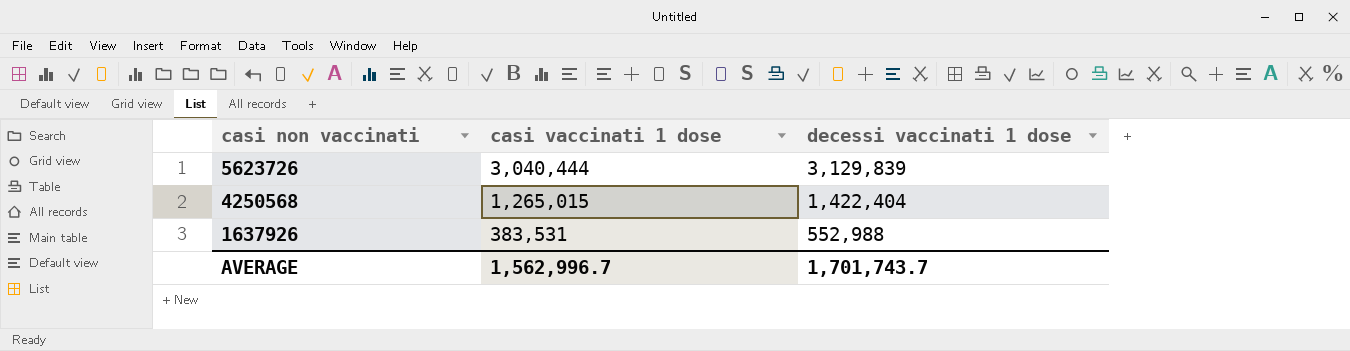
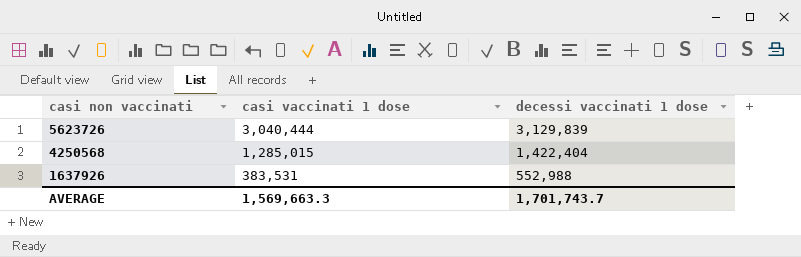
4250568 | casi vaccinati 1 dose: 1,265,015 -> 1,285,015
AVERAGE | casi vaccinati 1 dose: 1,562,996.7 -> 1,569,663.3

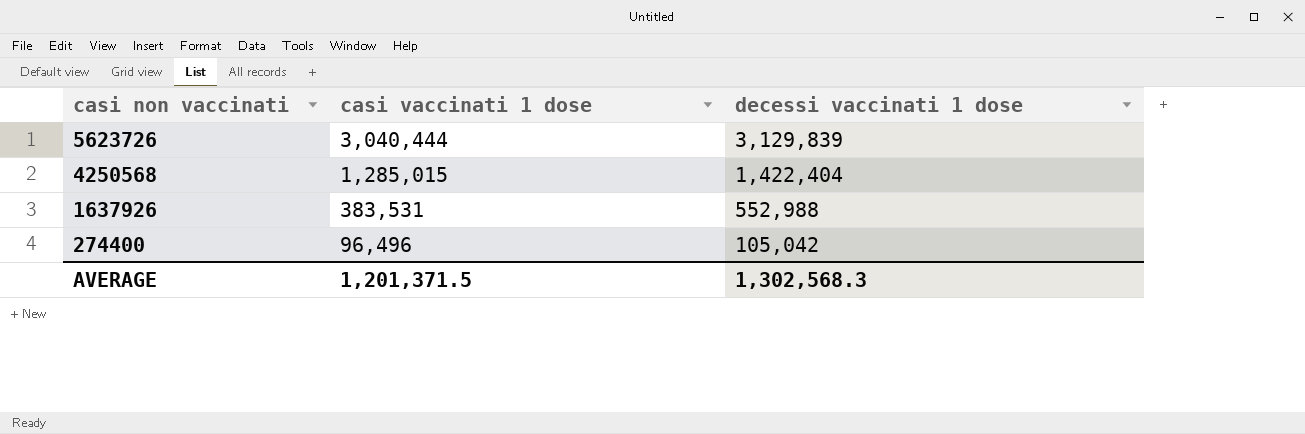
row 274400: none -> 96,496 | 105,042
AVERAGE | casi vaccinati 1 dose: 1,569,663.3 -> 1,201,371.5
AVERAGE | decessi vaccinati 1 dose: 1,701,743.7 -> 1,302,568.3

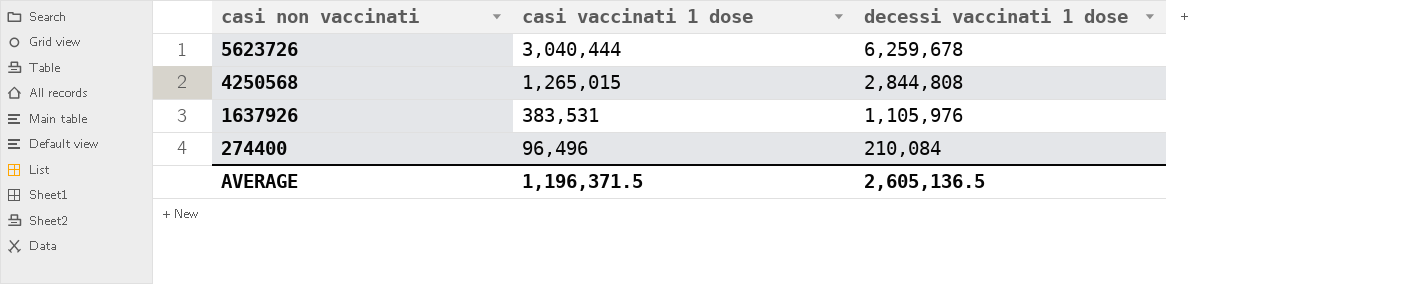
5623726 | decessi vaccinati 1 dose: 3,129,839 -> 6,259,678
4250568 | casi vaccinati 1 dose: 1,285,015 -> 1,265,015
4250568 | decessi vaccinati 1 dose: 1,422,404 -> 2,844,808
1637926 | decessi vaccinati 1 dose: 552,988 -> 1,105,976
274400 | decessi vaccinati 1 dose: 105,042 -> 210,084
AVERAGE | casi vaccinati 1 dose: 1,201,371.5 -> 1,196,371.5
AVERAGE | decessi vaccinati 1 dose: 1,302,568.3 -> 2,605,136.5

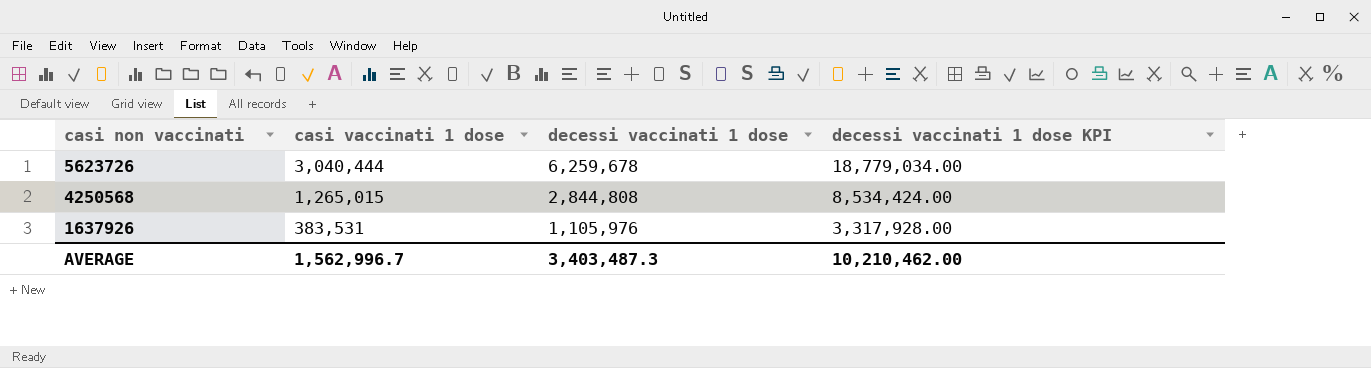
column decessi vaccinati 1 dose KPI | formula: none -> [decessi vaccinati 1 dose] * 3
row 274400: 96,496 | 210,084 -> none
AVERAGE | casi vaccinati 1 dose: 1,196,371.5 -> 1,562,996.7
AVERAGE | decessi vaccinati 1 dose: 2,605,136.5 -> 3,403,487.3

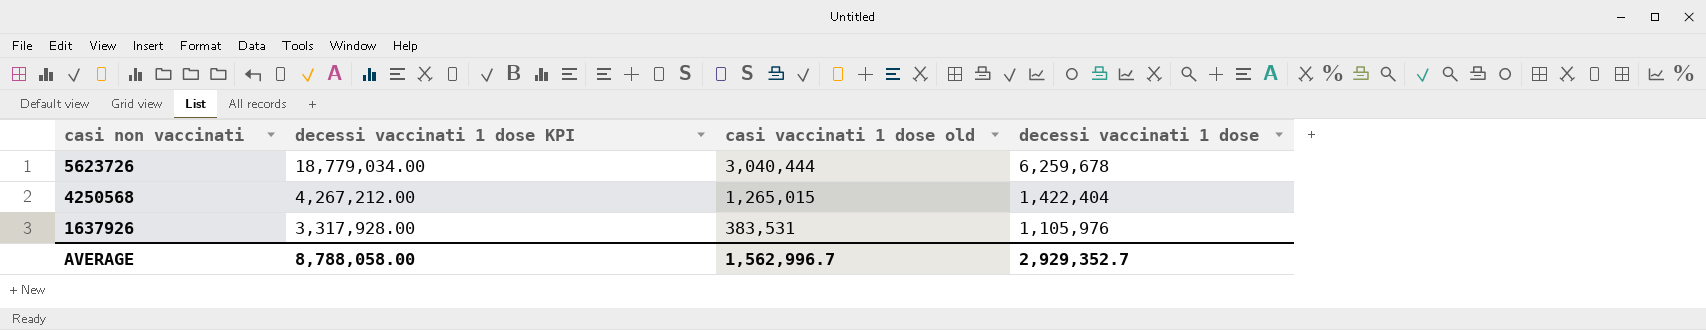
column decessi vaccinati 1 dose KPI | position: 4 -> 2
column name: casi vaccinati 1 dose -> casi vaccinati 1 dose old
4250568 | decessi vaccinati 1 dose KPI: 8,534,424.00 -> 4,267,212.00
4250568 | decessi vaccinati 1 dose: 2,844,808 -> 1,422,404
AVERAGE | decessi vaccinati 1 dose KPI: 10,210,462.00 -> 8,788,058.00
AVERAGE | decessi vaccinati 1 dose: 3,403,487.3 -> 2,929,352.7

